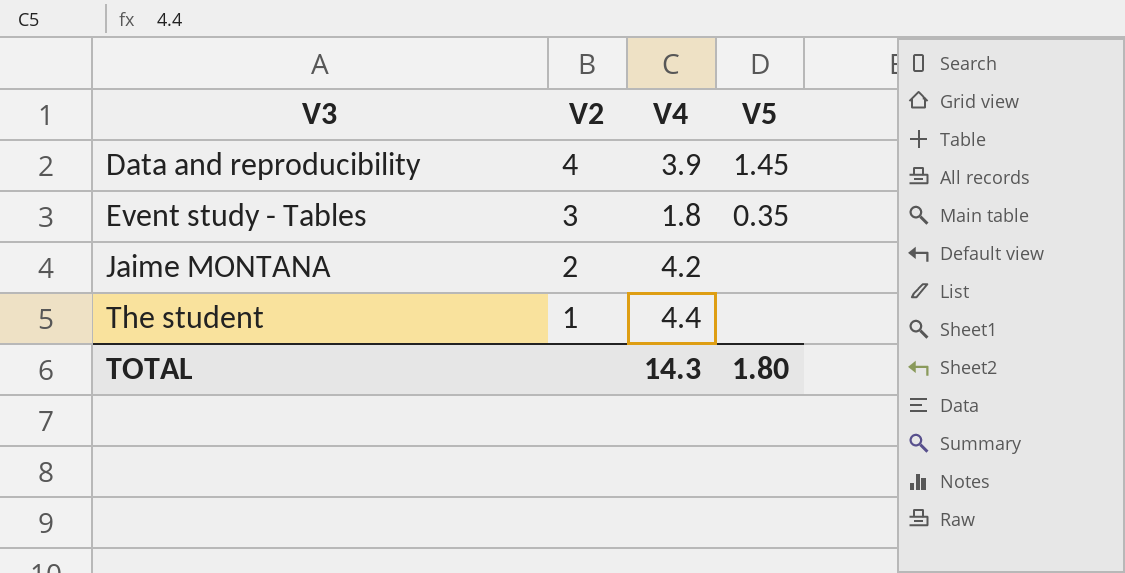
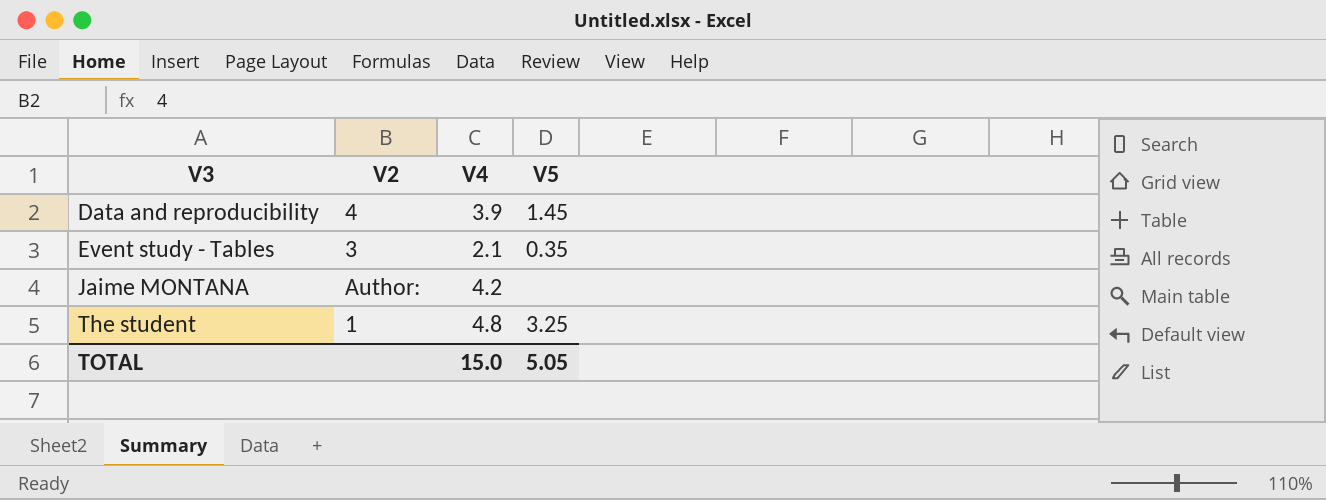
Event study - Tables | V4: 1.8 -> 2.1
Jaime MONTANA | V2: 2 -> Author:
The student | V4: 4.4 -> 4.8
The student | V5: none -> 3.25
TOTAL | V4: 14.3 -> 15.0
TOTAL | V5: 1.80 -> 5.05

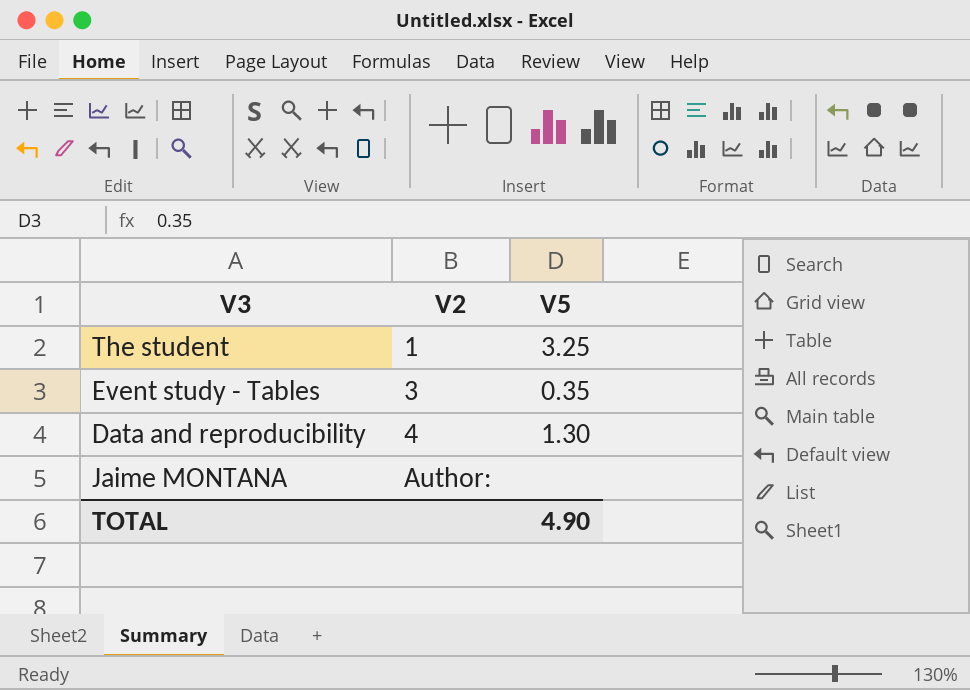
row order: V3 ascending -> V2 ascending
column V4 | position: 3 -> none
Data and reproducibility | V5: 1.45 -> 1.30
TOTAL | V5: 5.05 -> 4.90

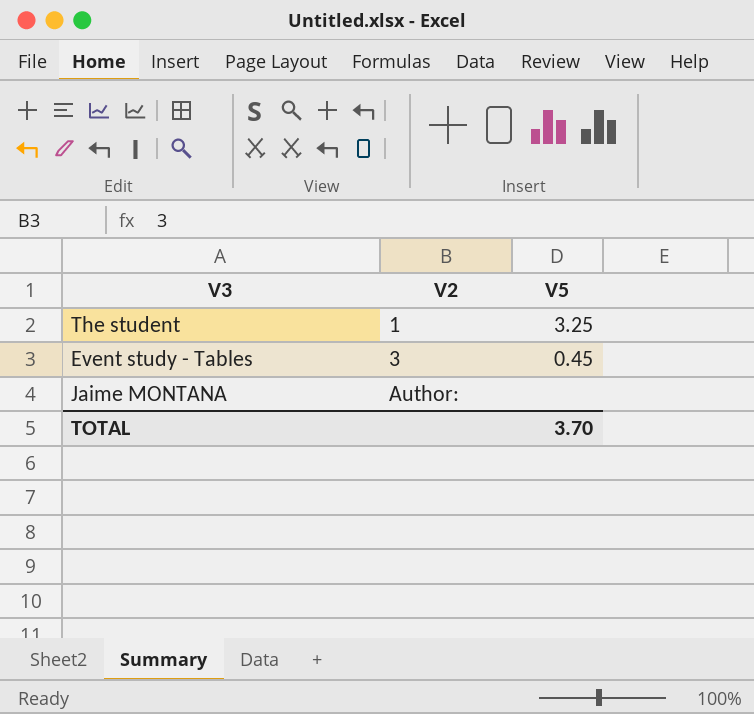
row Data and reproducibility: 4 | 1.30 -> none
Event study - Tables | V5: 0.35 -> 0.45
TOTAL | V5: 4.90 -> 3.70

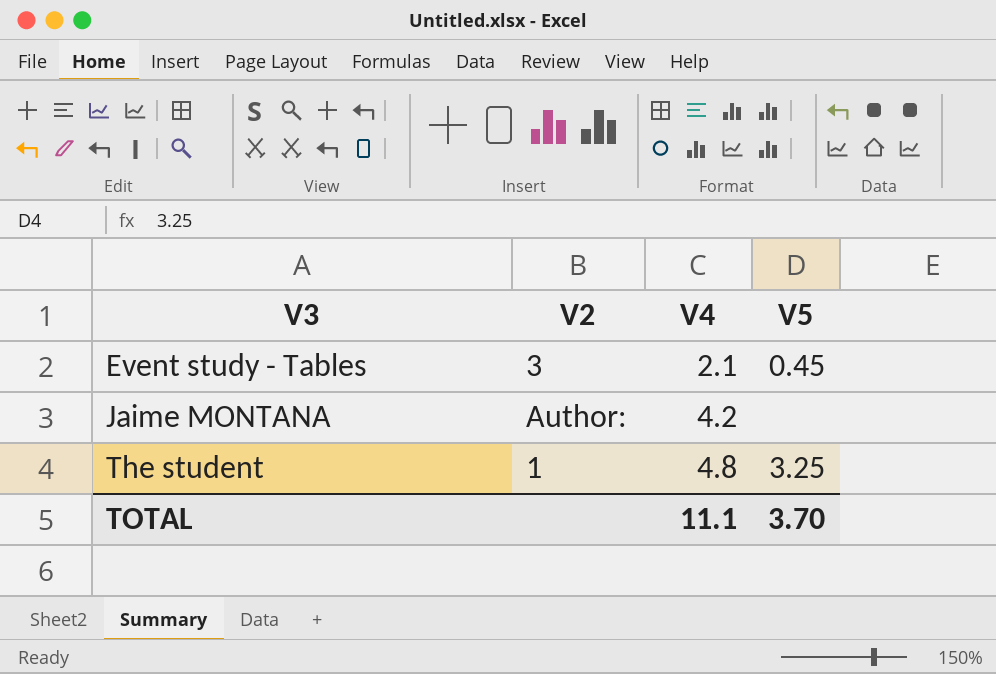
row order: V2 ascending -> V3 ascending
column V4 | position: none -> 3

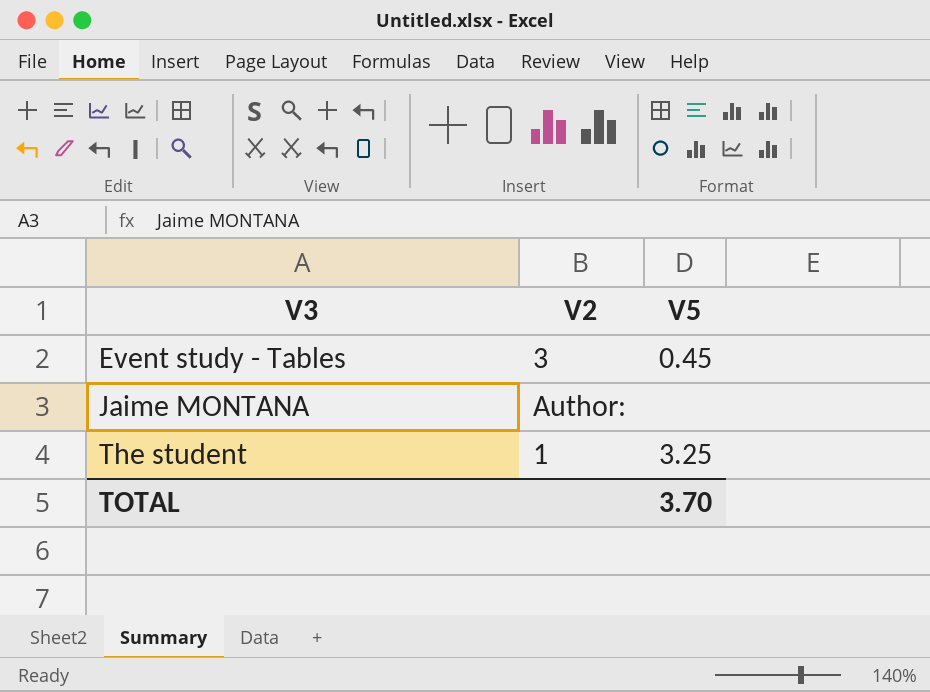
column V4 | position: 3 -> none

